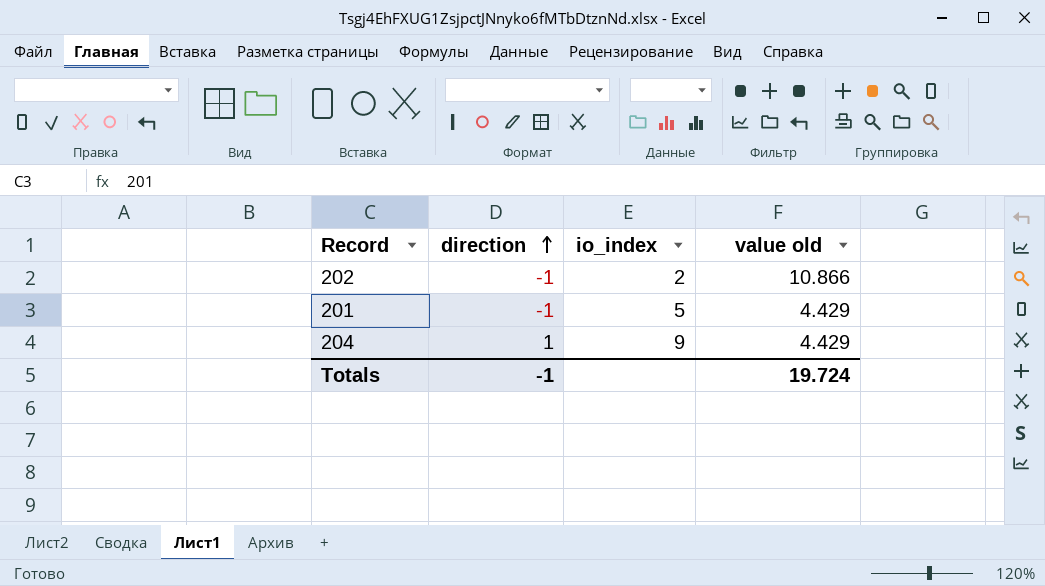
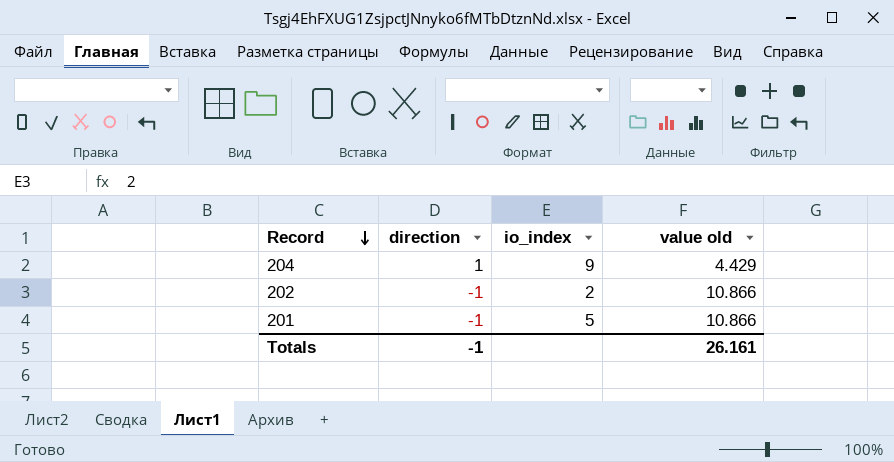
row order: direction ascending -> Record descending
201 | value old: 4.429 -> 10.866
Totals | value old: 19.724 -> 26.161

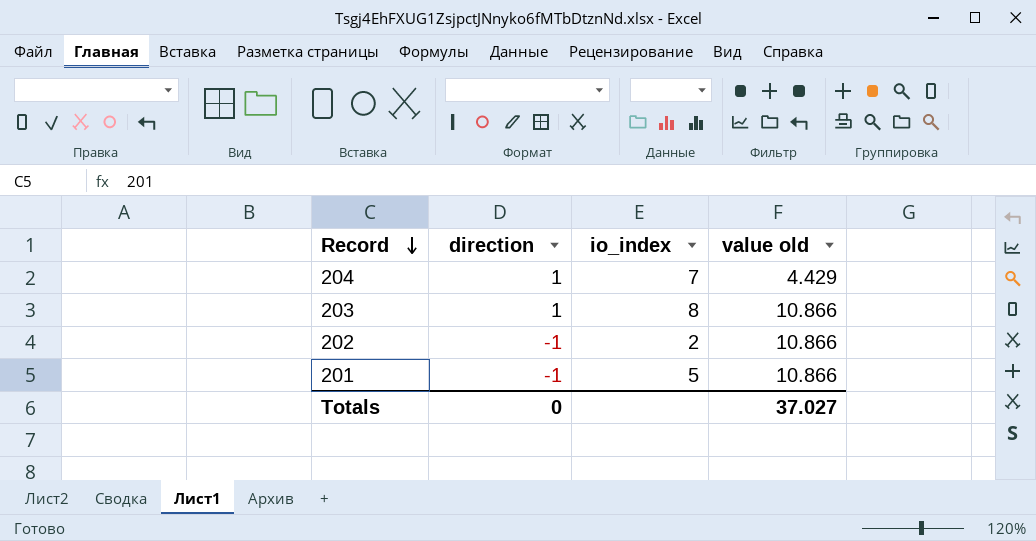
204 | io_index: 9 -> 7
row 203: none -> 1 | 8 | 10.866
Totals | direction: -1 -> 0
Totals | value old: 26.161 -> 37.027

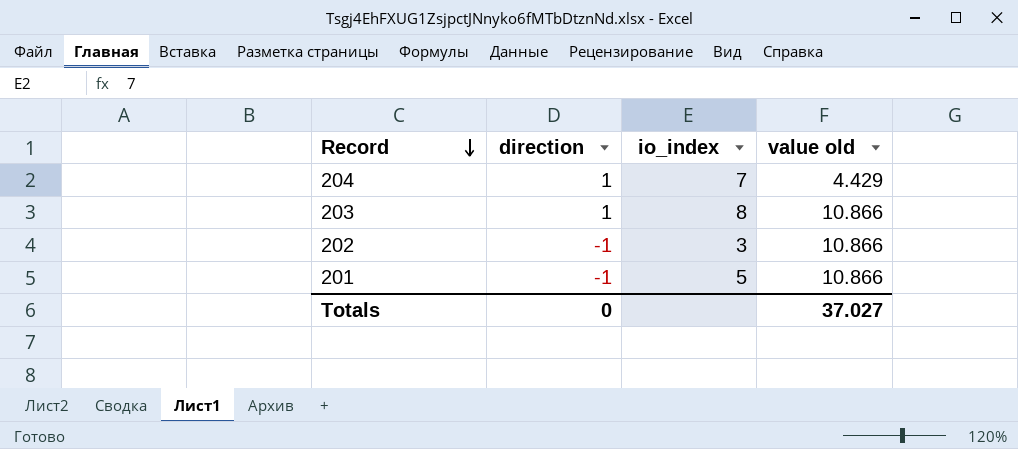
202 | io_index: 2 -> 3

